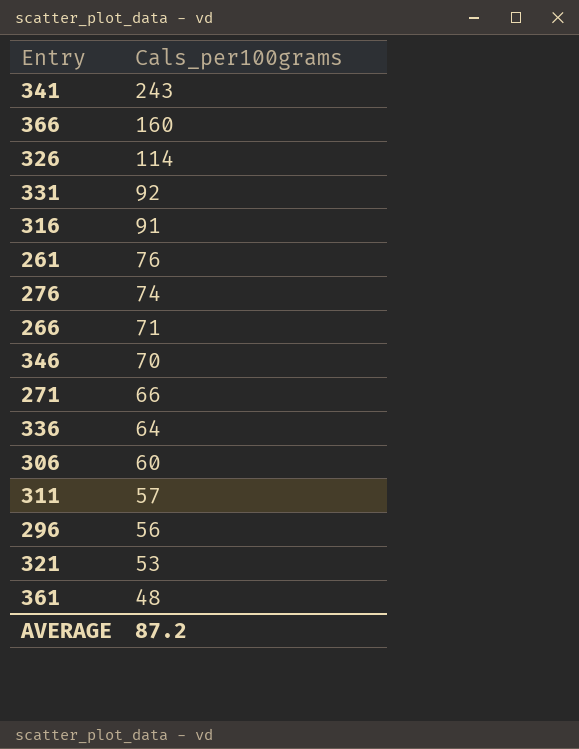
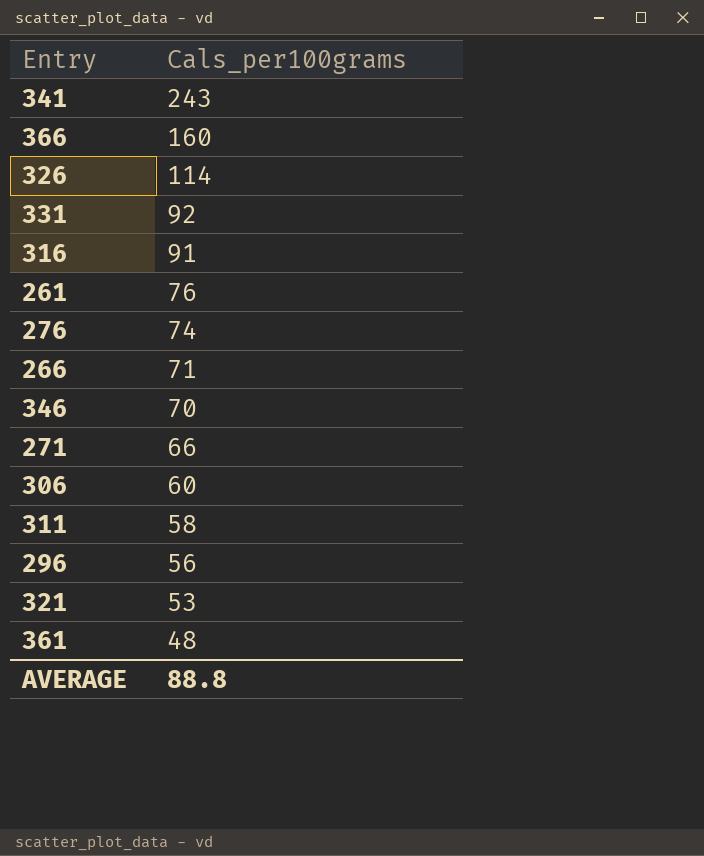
row 336: 64 -> none
311 | Cals_per100grams: 57 -> 58
AVERAGE | Cals_per100grams: 87.2 -> 88.8

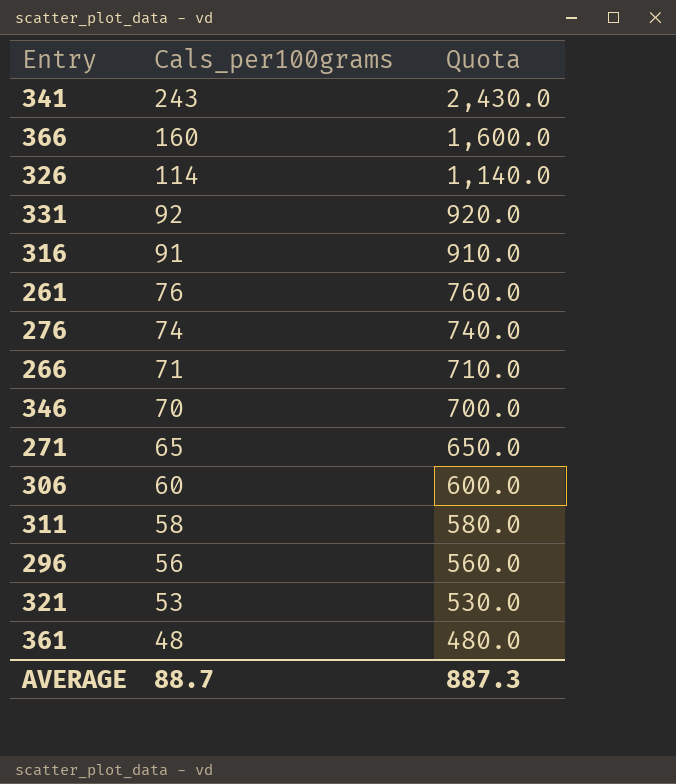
column Quota | formula: none -> [Cals_per100grams] * 10
271 | Cals_per100grams: 66 -> 65
AVERAGE | Cals_per100grams: 88.8 -> 88.7

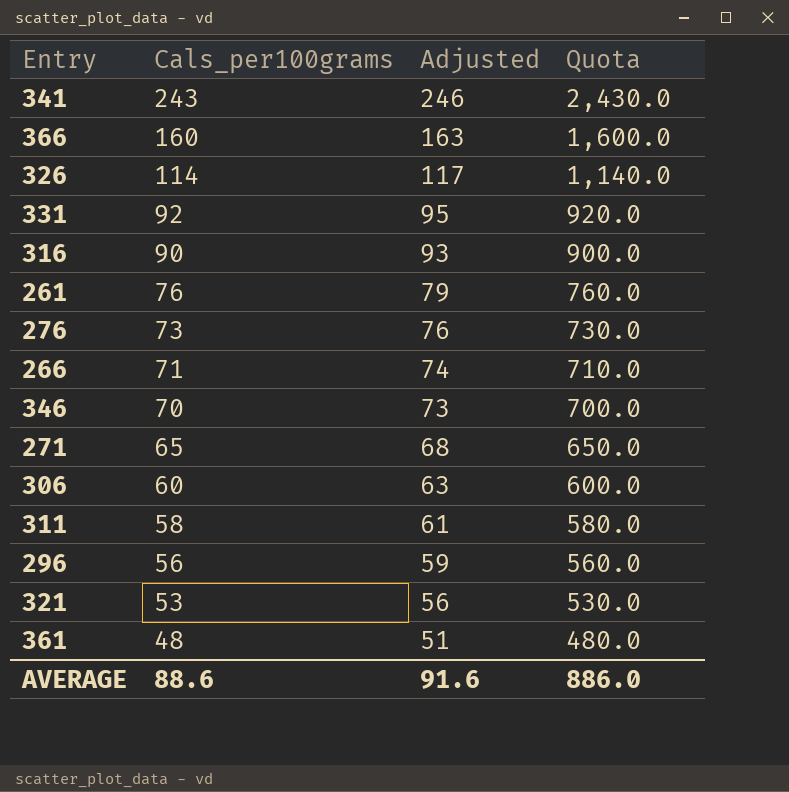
column Adjusted | formula: none -> [Cals_per100grams] + 3
316 | Cals_per100grams: 91 -> 90
316 | Quota: 910.0 -> 900.0
276 | Cals_per100grams: 74 -> 73
276 | Quota: 740.0 -> 730.0
AVERAGE | Cals_per100grams: 88.7 -> 88.6
AVERAGE | Quota: 887.3 -> 886.0

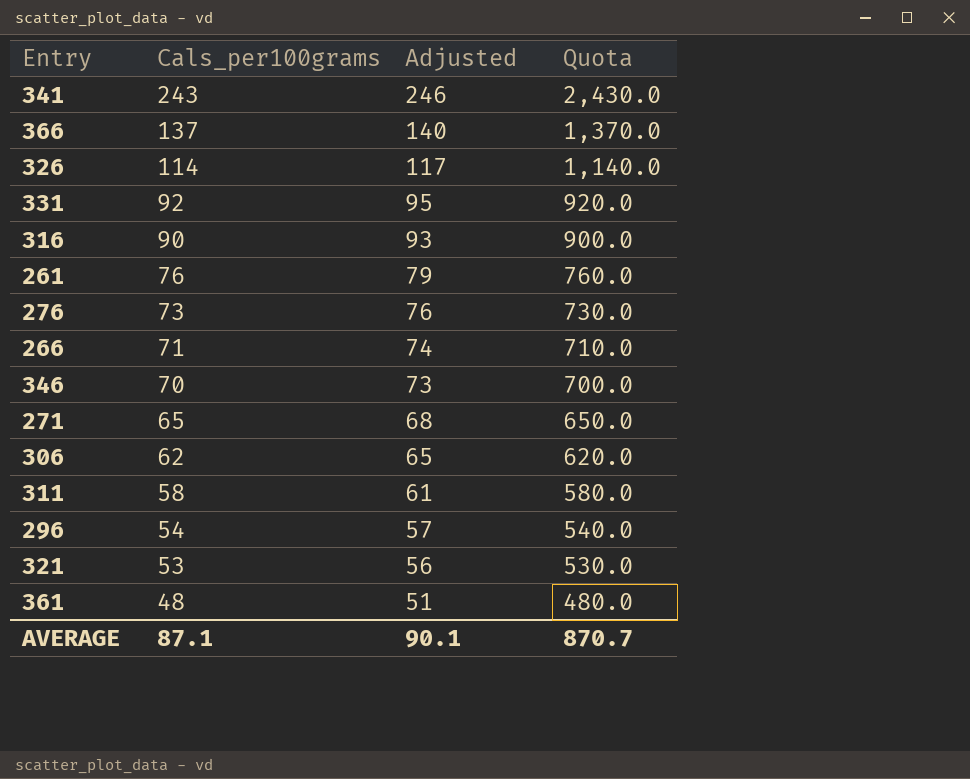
366 | Cals_per100grams: 160 -> 137
366 | Adjusted: 163 -> 140
366 | Quota: 1,600.0 -> 1,370.0
306 | Cals_per100grams: 60 -> 62
306 | Adjusted: 63 -> 65
306 | Quota: 600.0 -> 620.0
296 | Cals_per100grams: 56 -> 54
296 | Adjusted: 59 -> 57
296 | Quota: 560.0 -> 540.0
AVERAGE | Cals_per100grams: 88.6 -> 87.1
AVERAGE | Adjusted: 91.6 -> 90.1
AVERAGE | Quota: 886.0 -> 870.7

